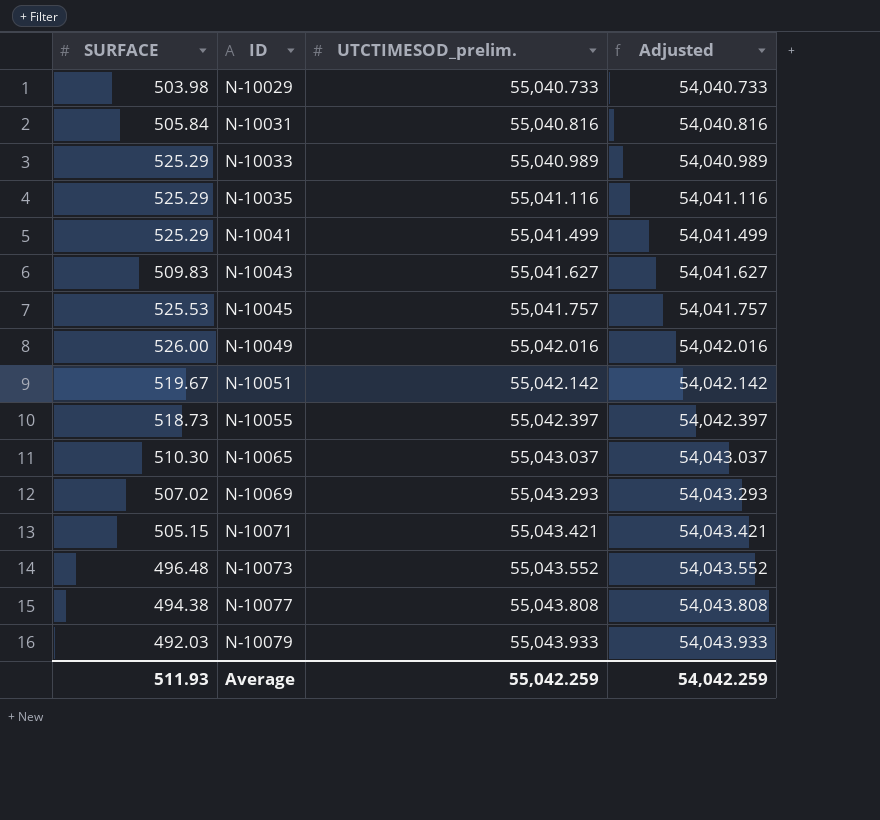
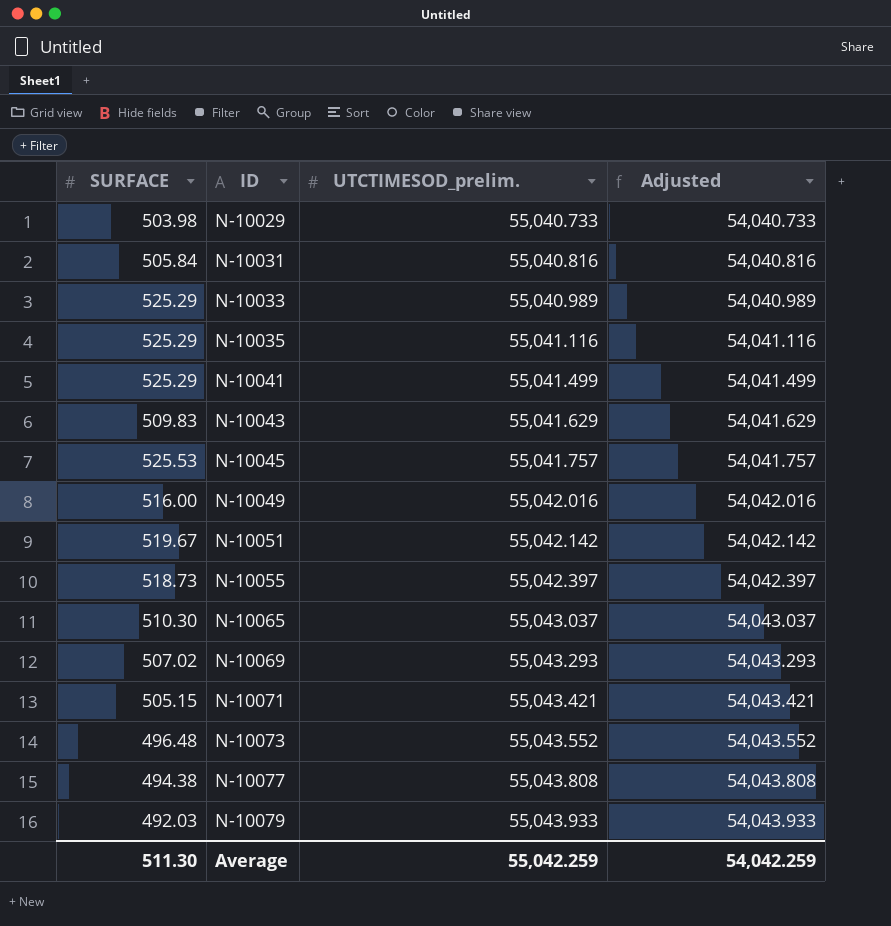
N-10043 | UTCTIMESOD_prelim.: 55,041.627 -> 55,041.629
N-10043 | Adjusted: 54,041.627 -> 54,041.629
N-10049 | SURFACE: 526.00 -> 516.00
Average | SURFACE: 511.93 -> 511.30

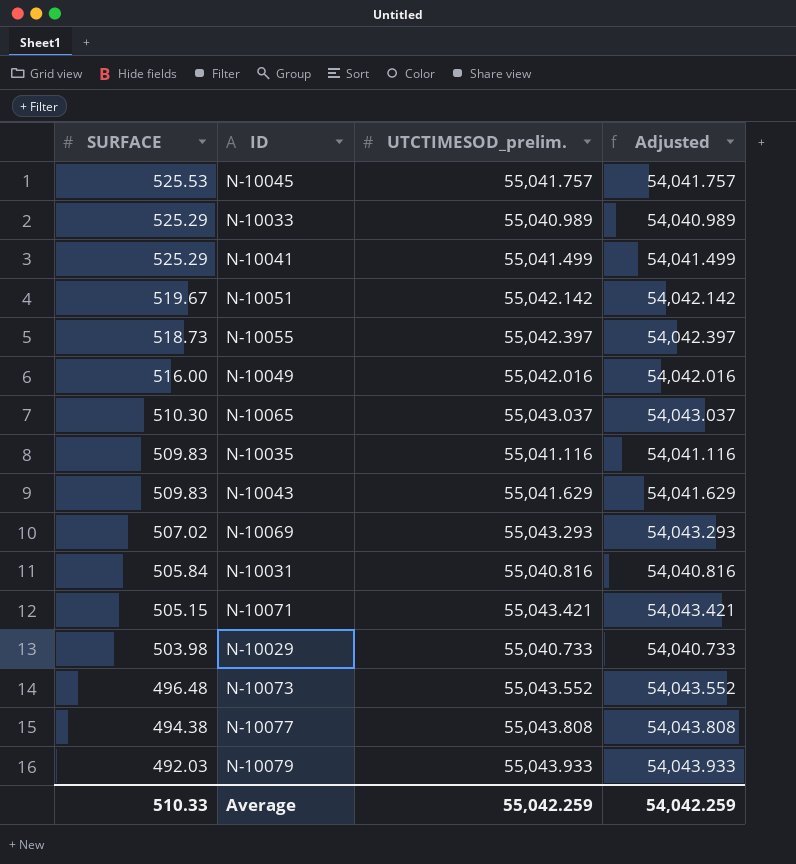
row order: ID ascending -> SURFACE descending
N-10035 | SURFACE: 525.29 -> 509.83
Average | SURFACE: 511.30 -> 510.33

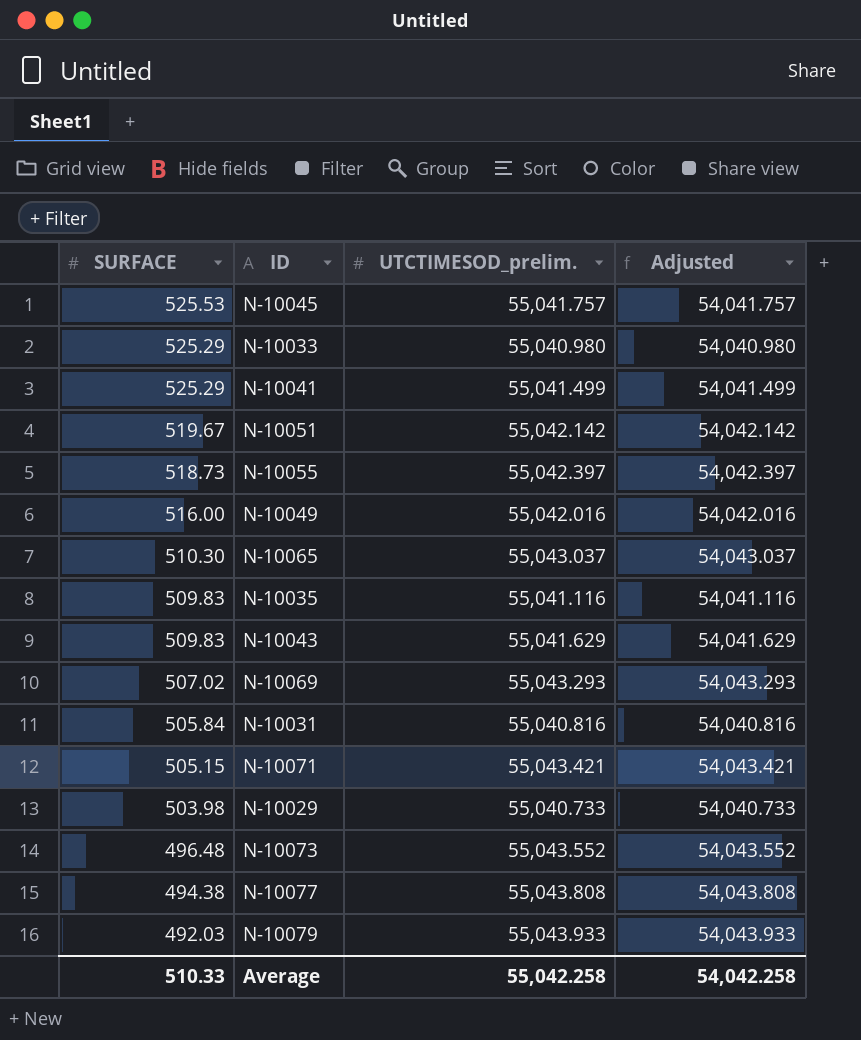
N-10033 | UTCTIMESOD_prelim.: 55,040.989 -> 55,040.980
N-10033 | Adjusted: 54,040.989 -> 54,040.980
Average | UTCTIMESOD_prelim.: 55,042.259 -> 55,042.258
Average | Adjusted: 54,042.259 -> 54,042.258

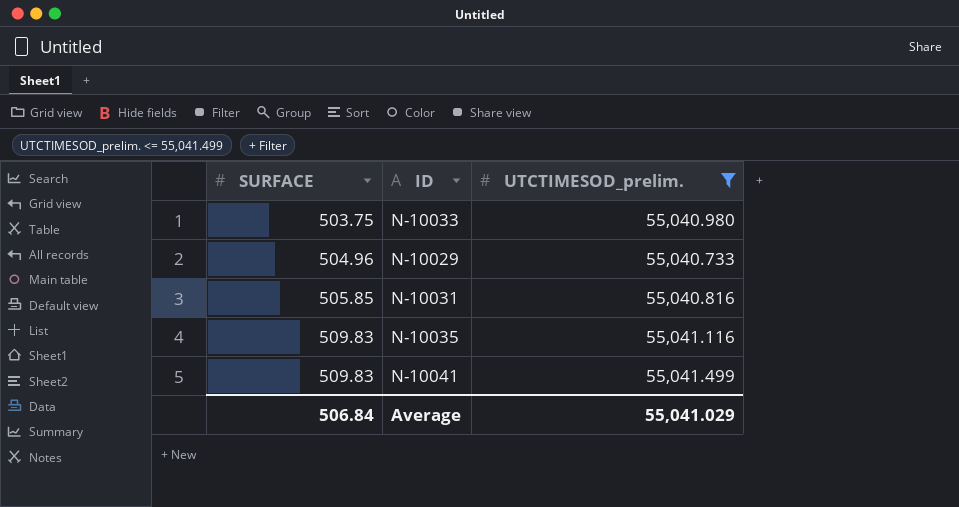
filter: none -> UTCTIMESOD_prelim. <= 55,041.499
row order: SURFACE descending -> SURFACE ascending
column Adjusted | formula: [UTCTIMESOD_prelim.] - 1000 -> none
N-10033 | SURFACE: 525.29 -> 503.75
N-10029 | SURFACE: 503.98 -> 504.96
N-10031 | SURFACE: 505.84 -> 505.85
N-10041 | SURFACE: 525.29 -> 509.83
Average | SURFACE: 510.33 -> 506.84
Average | UTCTIMESOD_prelim.: 55,042.258 -> 55,041.029

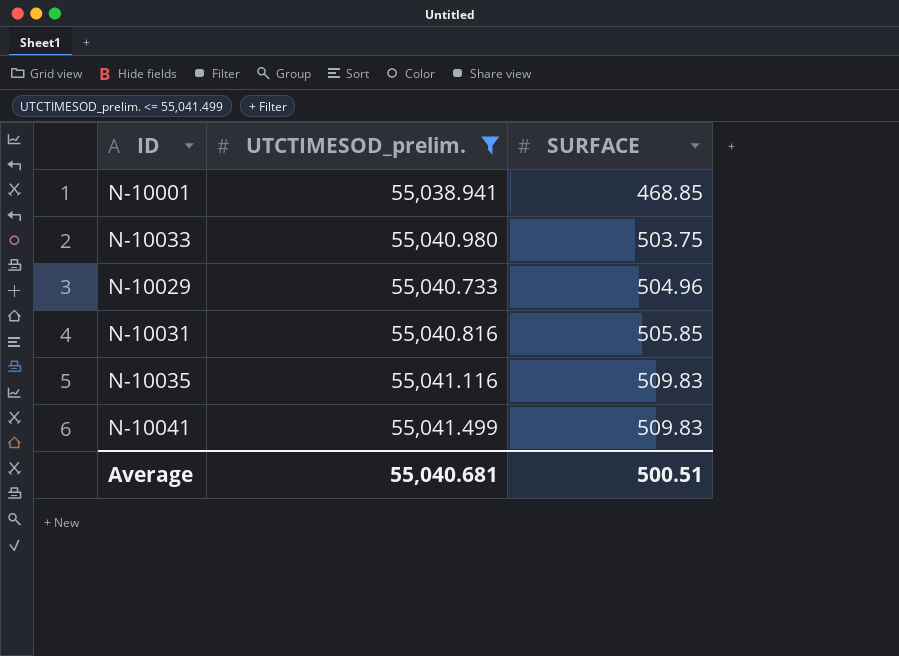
column SURFACE | position: 1 -> 3
row N-10001: none -> 55,038.941 | 468.85
Average | UTCTIMESOD_prelim.: 55,041.029 -> 55,040.681
Average | SURFACE: 506.84 -> 500.51

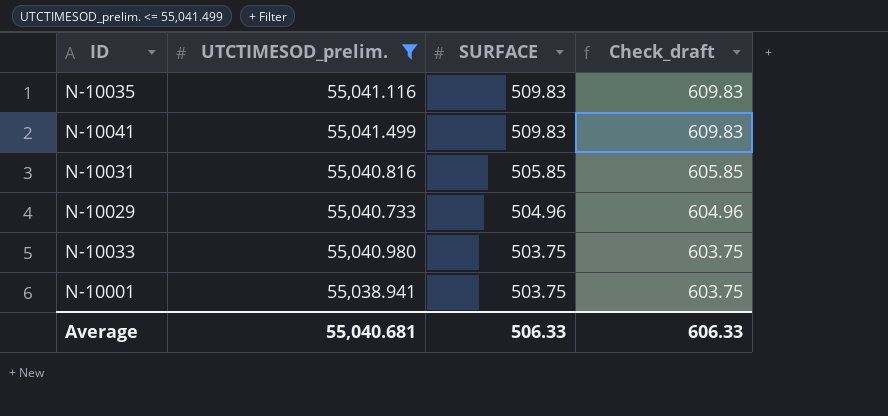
row order: SURFACE ascending -> SURFACE descending
column Check_draft | formula: none -> [SURFACE] + 100
N-10001 | SURFACE: 468.85 -> 503.75
Average | SURFACE: 500.51 -> 506.33

